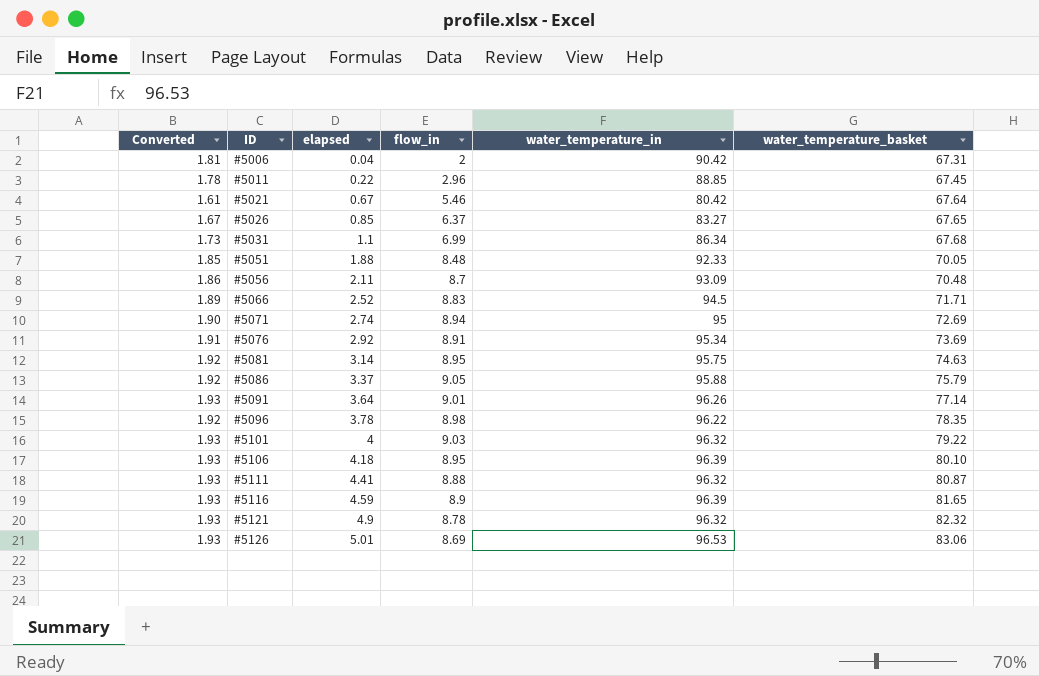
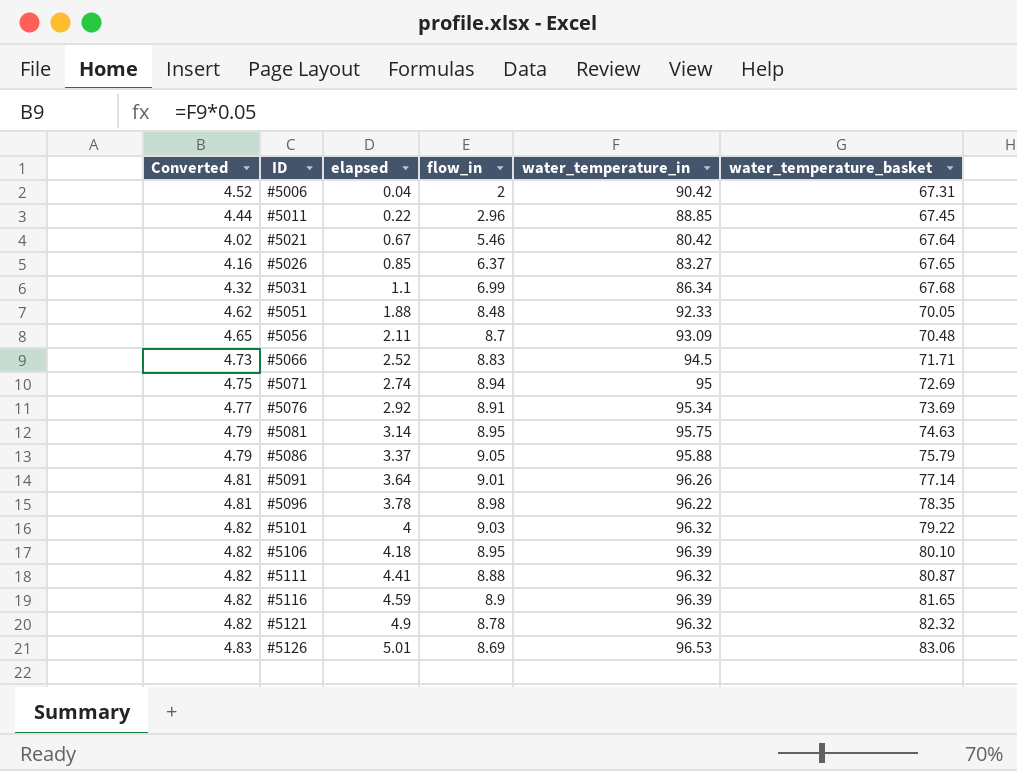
column Converted | formula: [water_temperature_in] * 0.02 -> [water_temperature_in] * 0.05

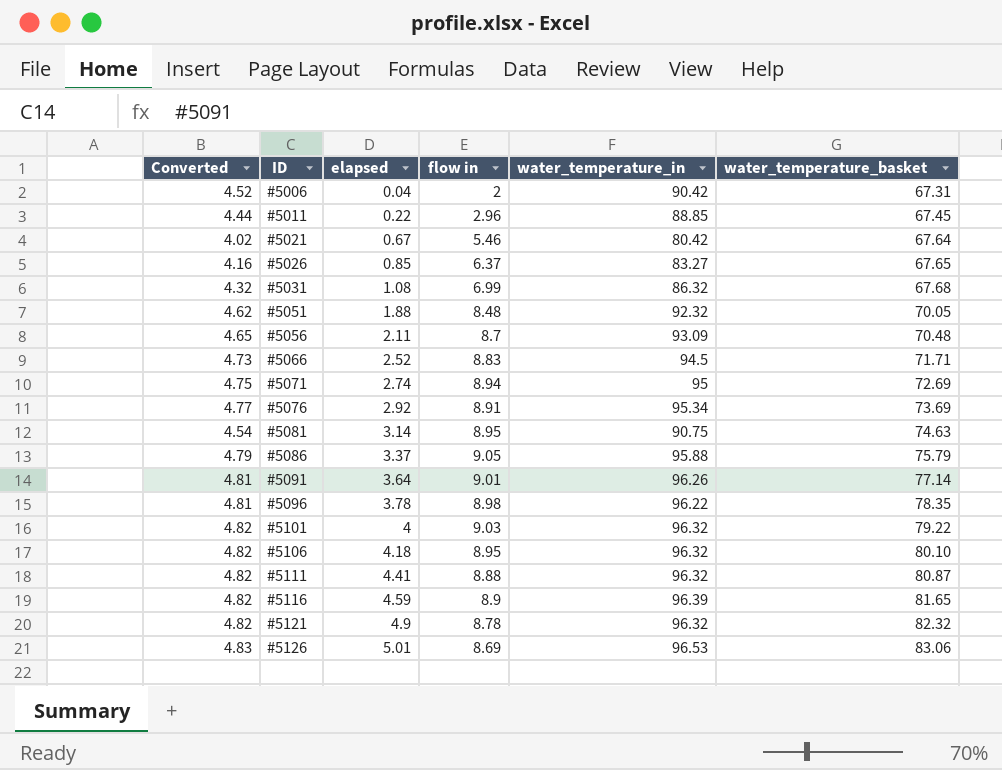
column name: flow_in -> flow in
#5031 | elapsed: 1.1 -> 1.08
#5031 | water_temperature_in: 86.34 -> 86.32
#5051 | water_temperature_in: 92.33 -> 92.32
#5081 | Converted: 4.79 -> 4.54
#5081 | water_temperature_in: 95.75 -> 90.75
#5106 | water_temperature_in: 96.39 -> 96.32

